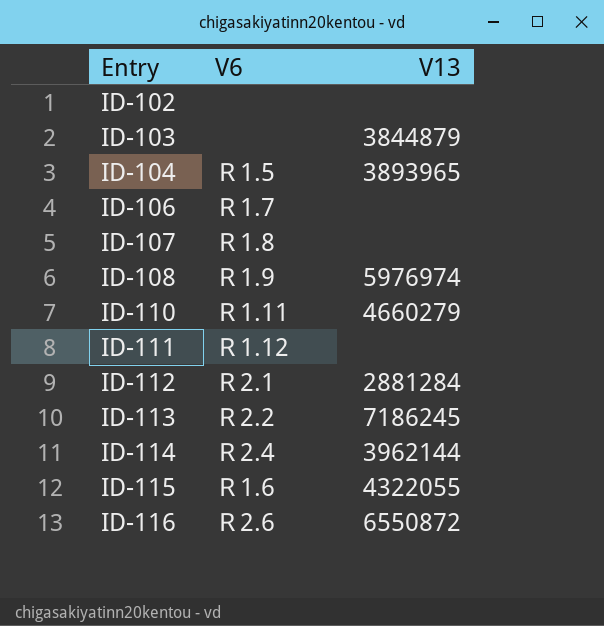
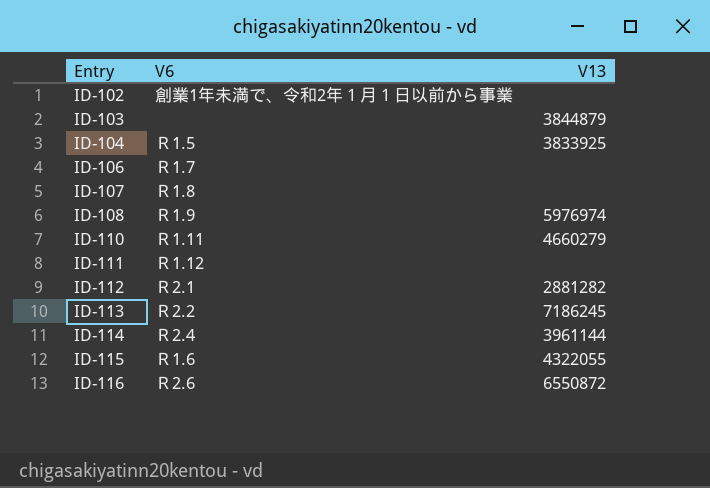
ID-102 | V6: none -> 創業1年未満で、令和2年１月１日以前から事業
ID-104 | V13: 3893965 -> 3833925
ID-112 | V13: 2881284 -> 2881282
ID-114 | V13: 3962144 -> 3961144

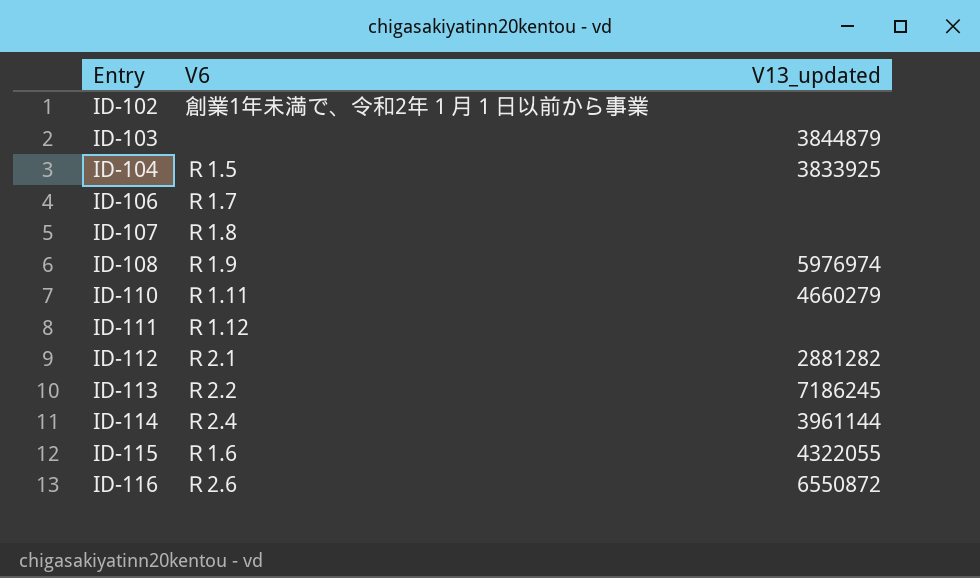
column name: V13 -> V13_updated

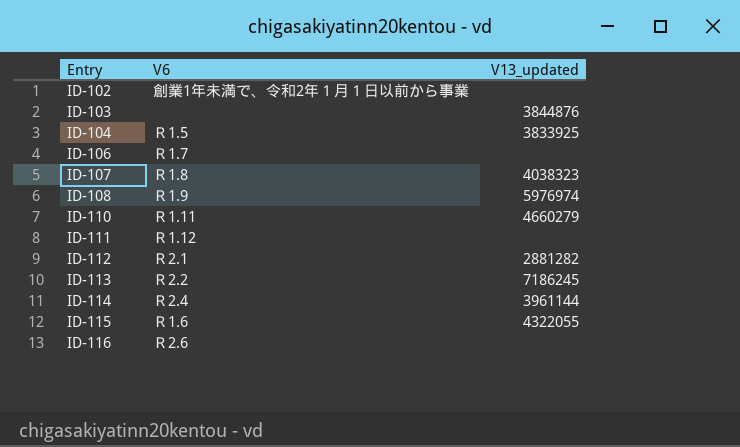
ID-103 | V13_updated: 3844879 -> 3844876
ID-107 | V13_updated: none -> 4038323
ID-116 | V13_updated: 6550872 -> none

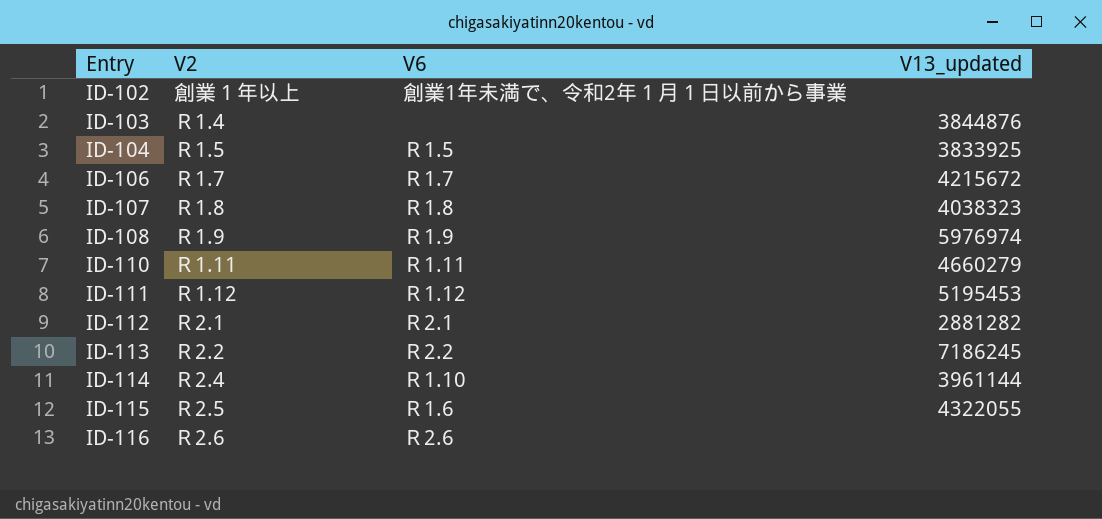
column V2 | position: none -> 2
ID-106 | V13_updated: none -> 4215672
ID-111 | V13_updated: none -> 5195453
ID-114 | V6: Ｒ2.4 -> Ｒ1.10

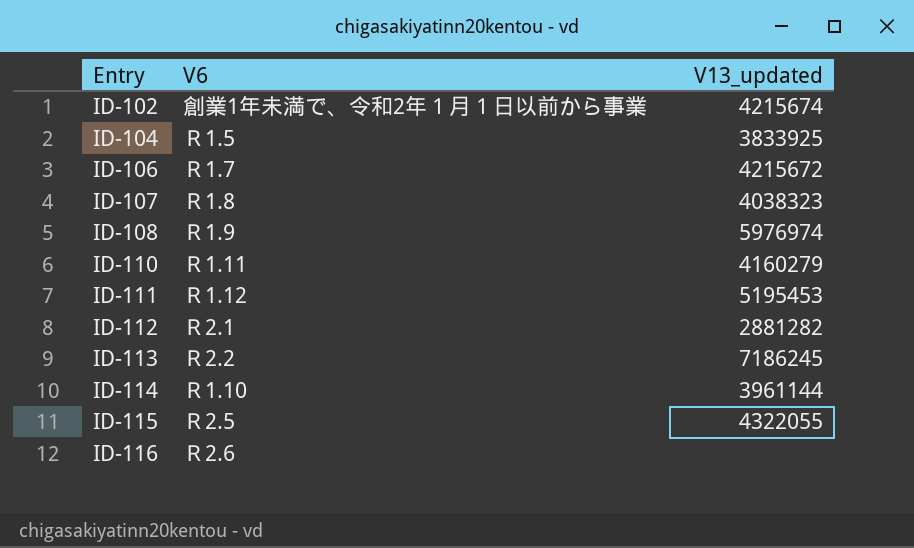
column V2 | position: 2 -> none
row ID-103: Ｒ1.4 | none | 3844876 -> none
ID-102 | V13_updated: none -> 4215674
ID-110 | V13_updated: 4660279 -> 4160279
ID-115 | V6: Ｒ1.6 -> Ｒ2.5

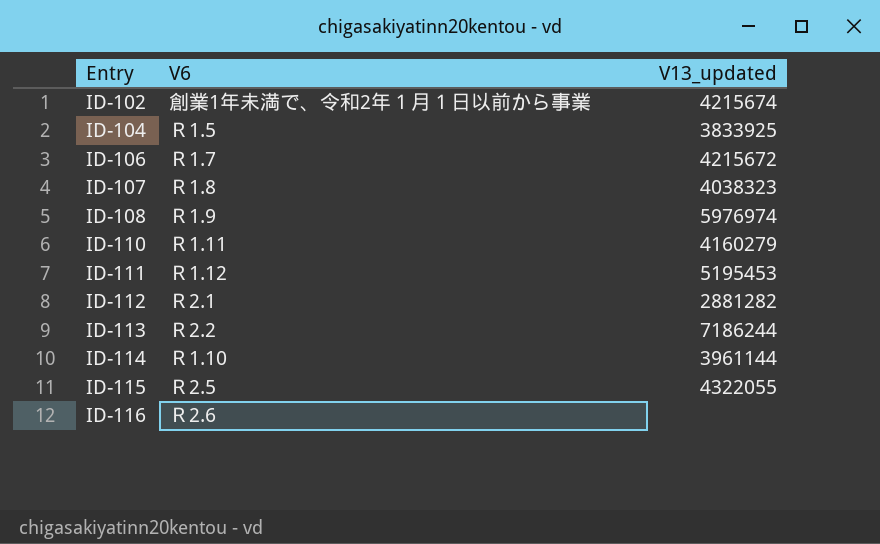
ID-113 | V13_updated: 7186245 -> 7186244

